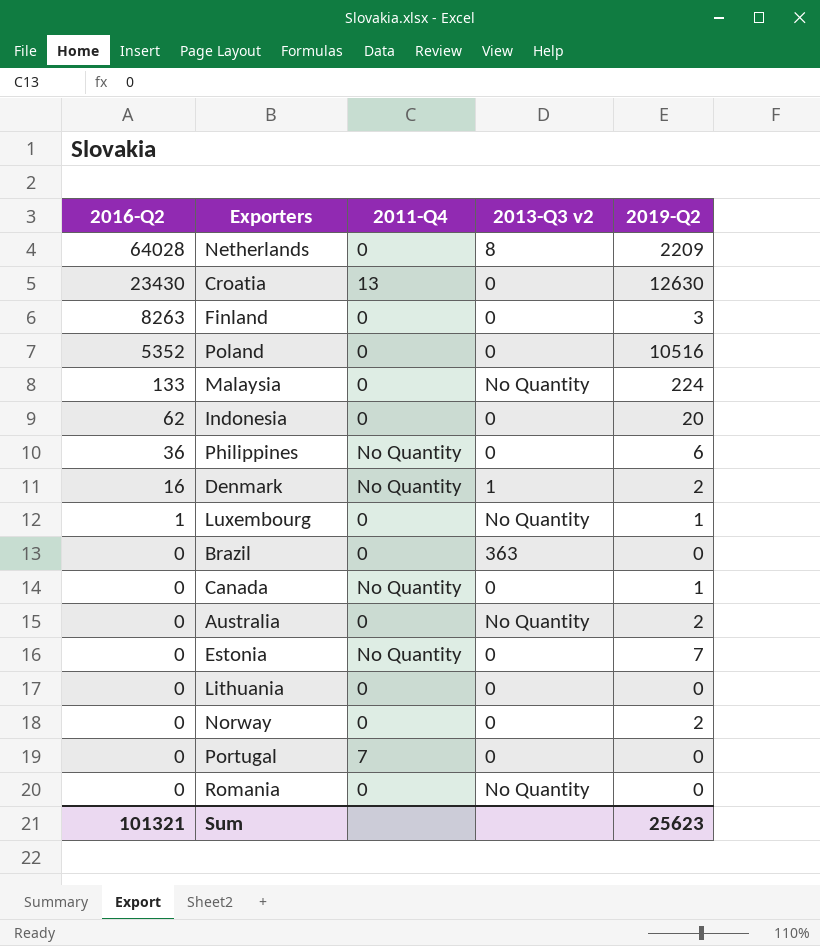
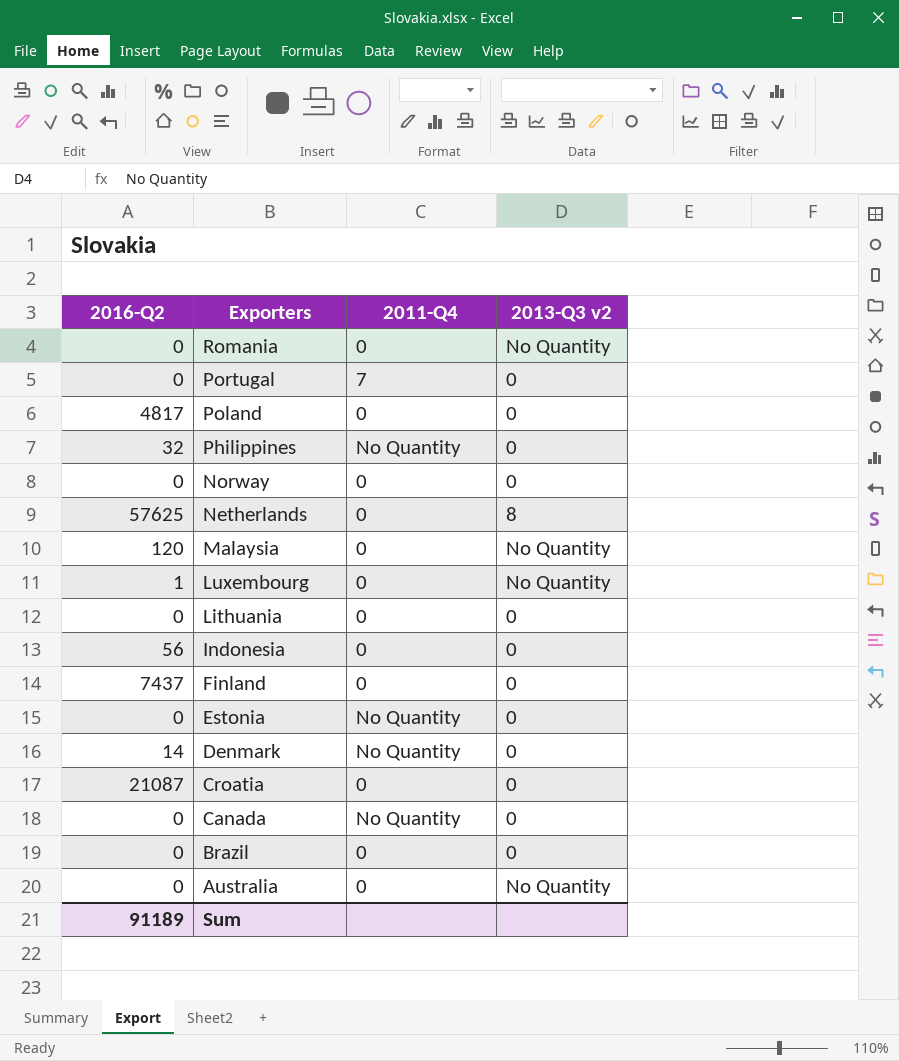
row order: 2016-Q2 descending -> Exporters descending
column 2019-Q2 | position: 5 -> none
Poland | 2016-Q2: 5352 -> 4817
Philippines | 2016-Q2: 36 -> 32
Netherlands | 2016-Q2: 64028 -> 57625
Malaysia | 2016-Q2: 133 -> 120
Indonesia | 2016-Q2: 62 -> 56
Finland | 2016-Q2: 8263 -> 7437
Denmark | 2016-Q2: 16 -> 14
Denmark | 2013-Q3 v2: 1 -> 0
Croatia | 2016-Q2: 23430 -> 21087
Croatia | 2011-Q4: 13 -> 0
Brazil | 2013-Q3 v2: 363 -> 0
Sum | 2016-Q2: 101321 -> 91189

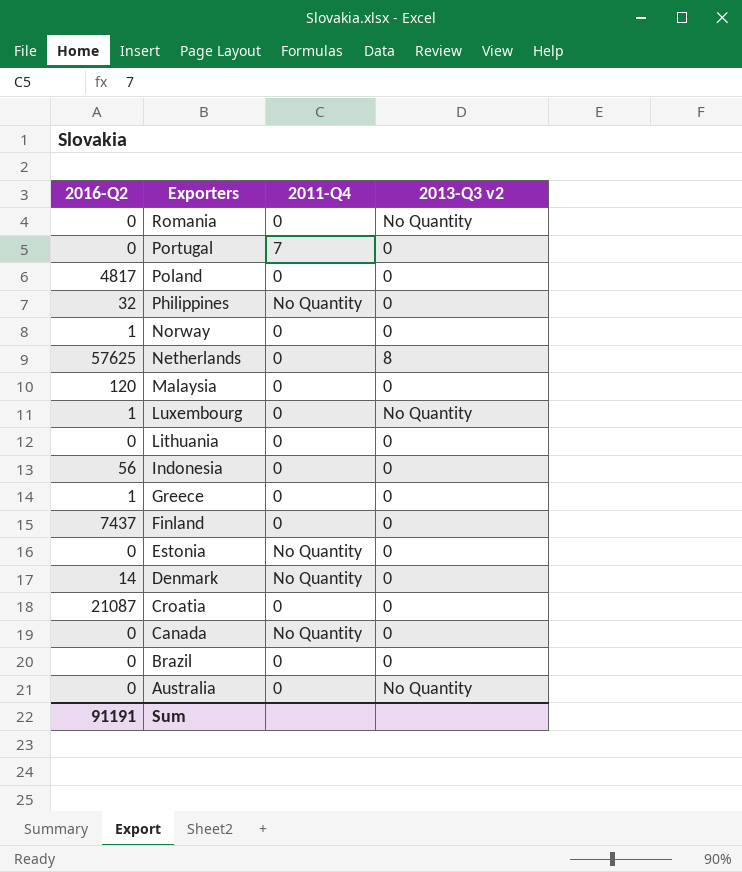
Norway | 2016-Q2: 0 -> 1
Malaysia | 2013-Q3 v2: No Quantity -> 0
row Greece: none -> 1 | 0 | 0
Sum | 2016-Q2: 91189 -> 91191

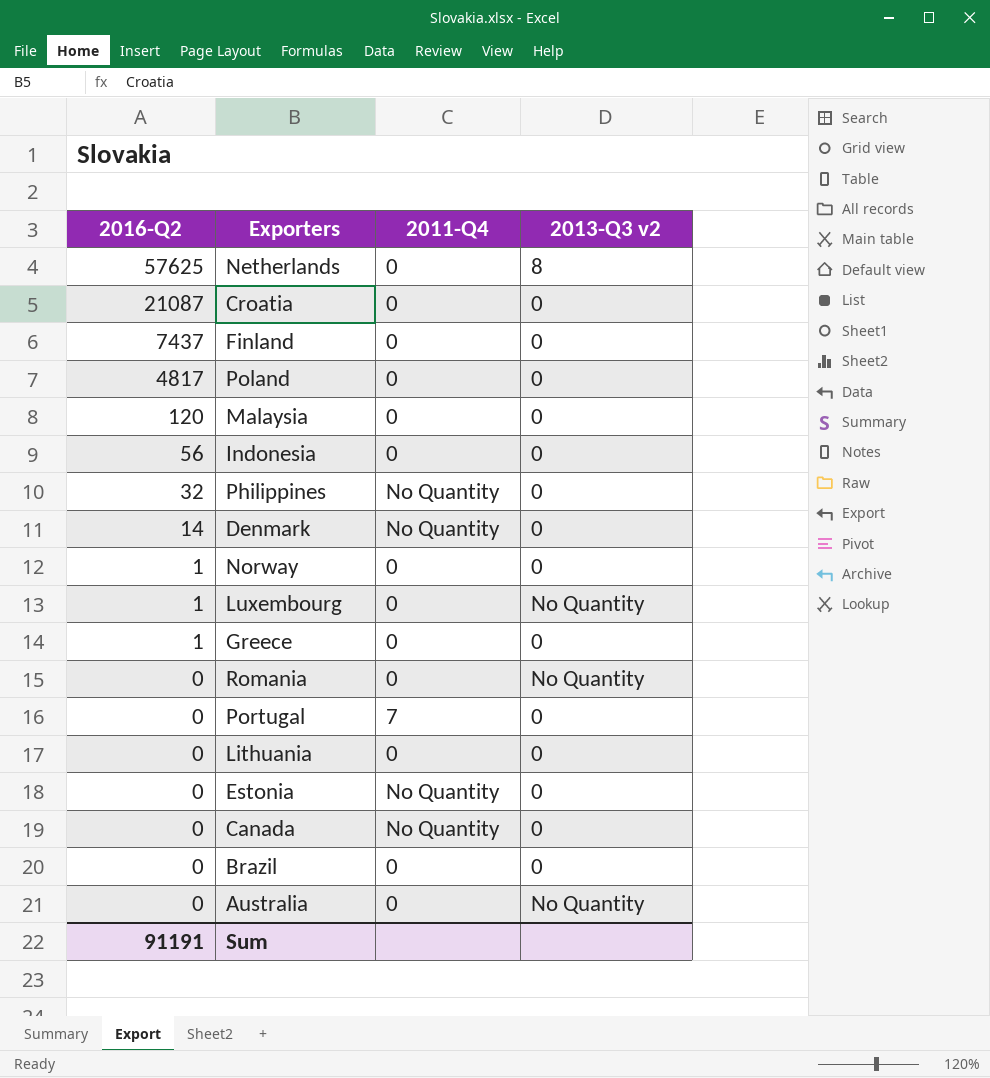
row order: Exporters descending -> 2016-Q2 descending

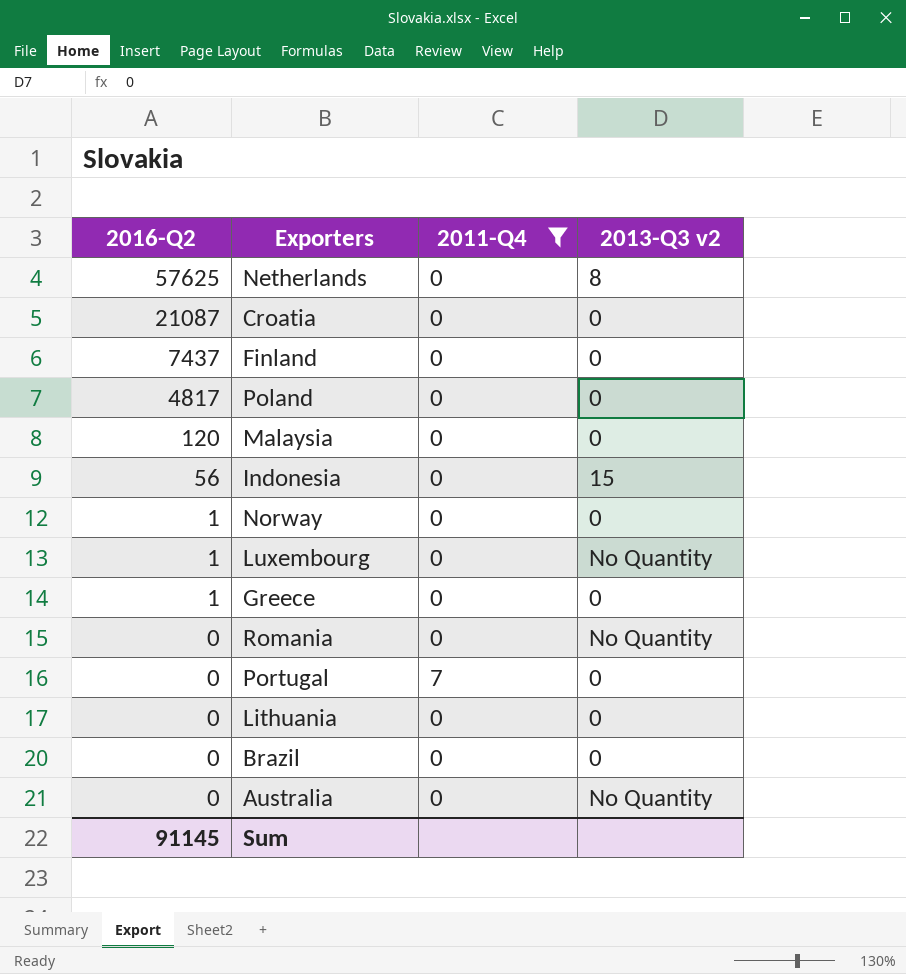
filter: none -> 2011-Q4 != No Quantity
Indonesia | 2013-Q3 v2: 0 -> 15
Sum | 2016-Q2: 91191 -> 91145

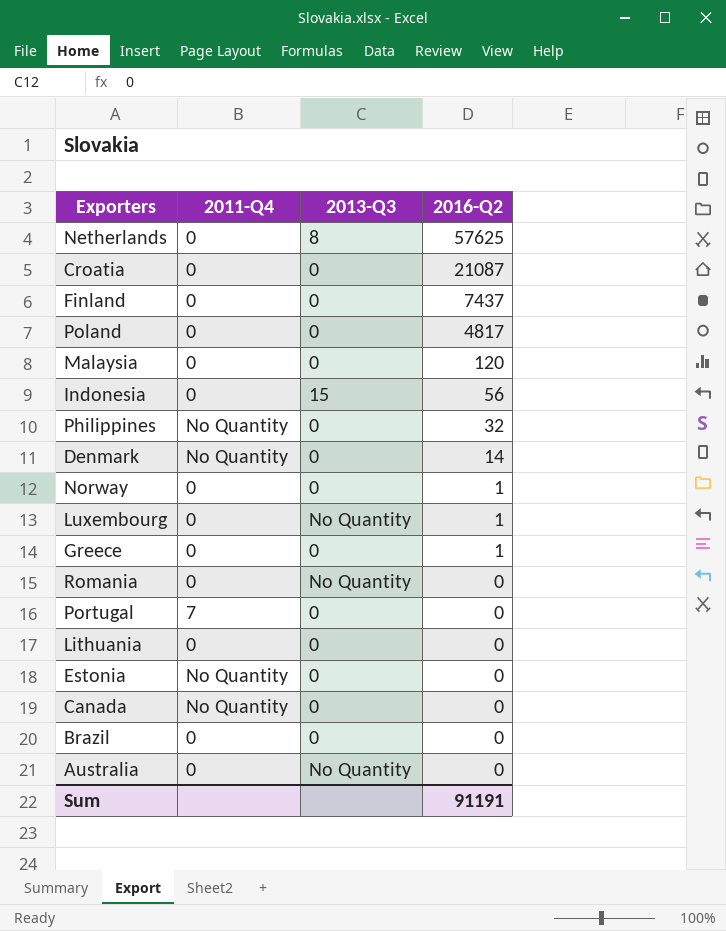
filter: 2011-Q4 != No Quantity -> none
column name: 2013-Q3 v2 -> 2013-Q3
column 2016-Q2 | position: 1 -> 4
Sum | 2016-Q2: 91145 -> 91191

